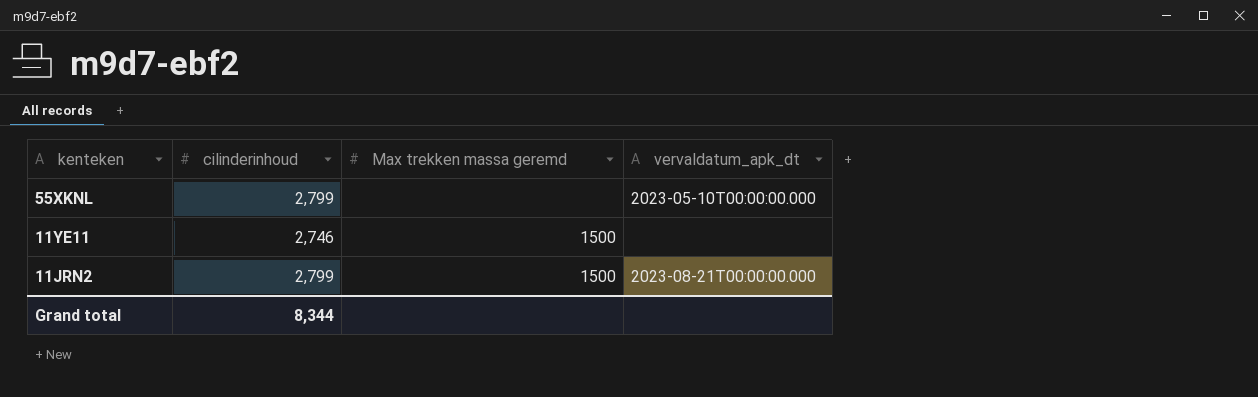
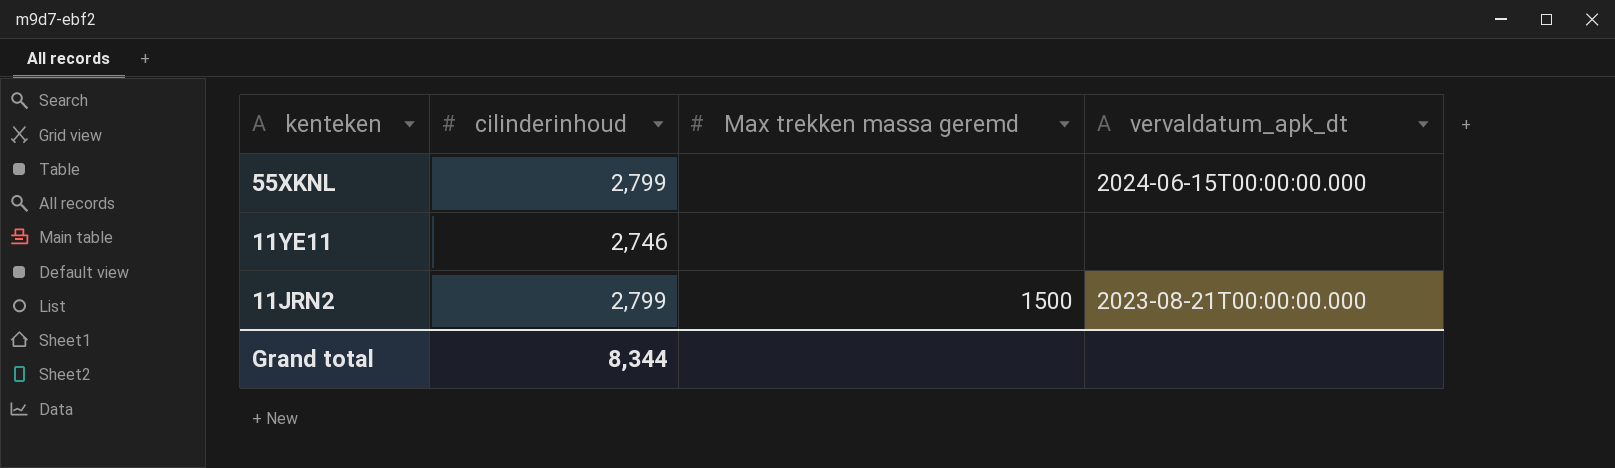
55XKNL | vervaldatum_apk_dt: 2023-05-10T00:00:00.000 -> 2024-06-15T00:00:00.000
11YE11 | Max trekken massa geremd: 1500 -> none

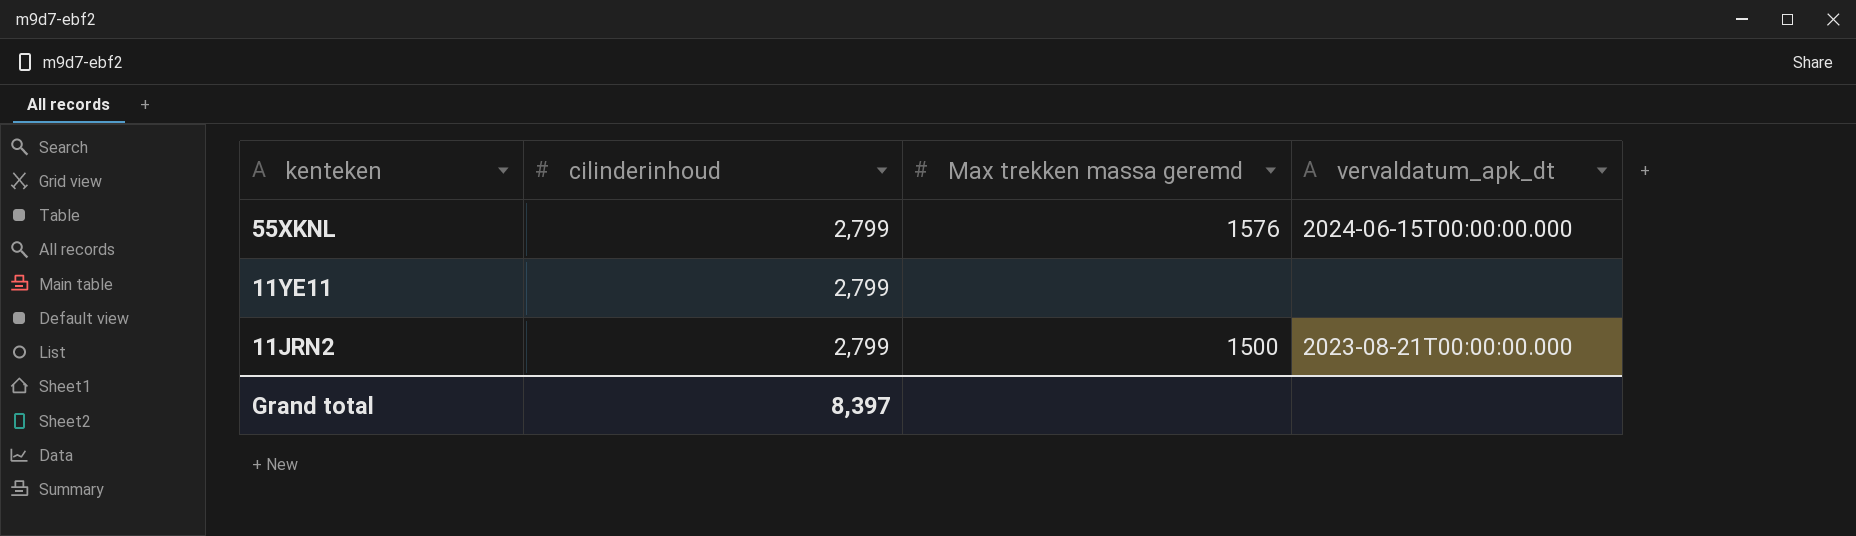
55XKNL | Max trekken massa geremd: none -> 1576
11YE11 | cilinderinhoud: 2,746 -> 2,799
Grand total | cilinderinhoud: 8,344 -> 8,397

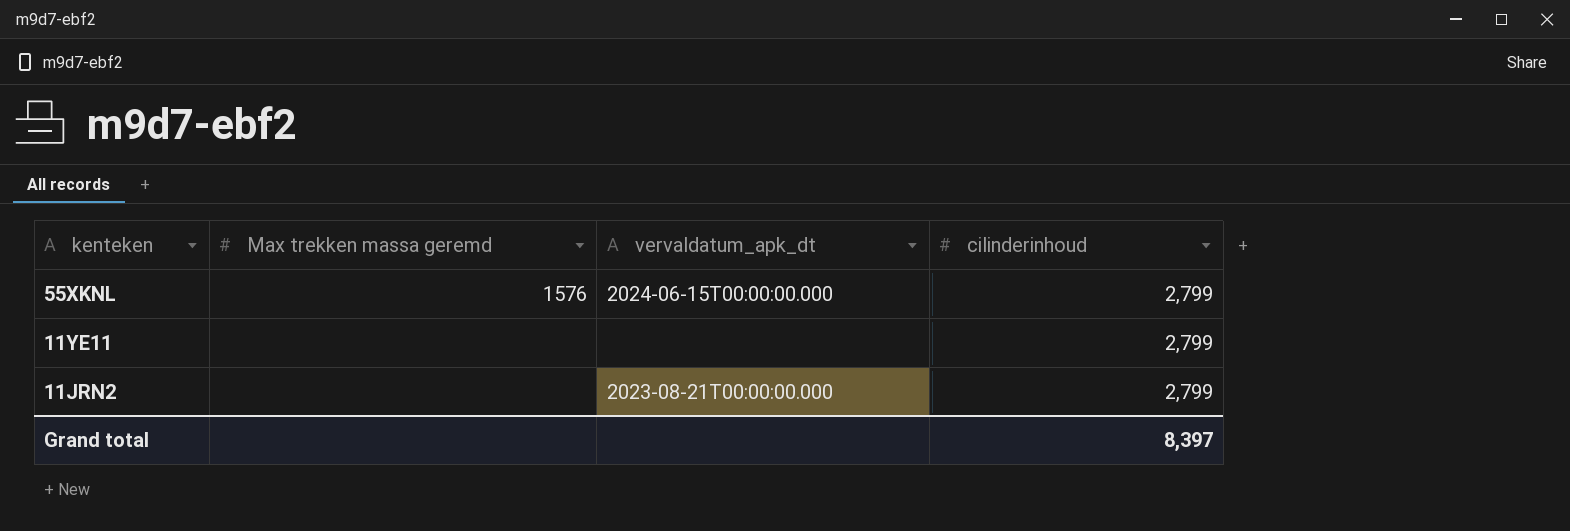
column cilinderinhoud | position: 2 -> 4
11JRN2 | Max trekken massa geremd: 1500 -> none

